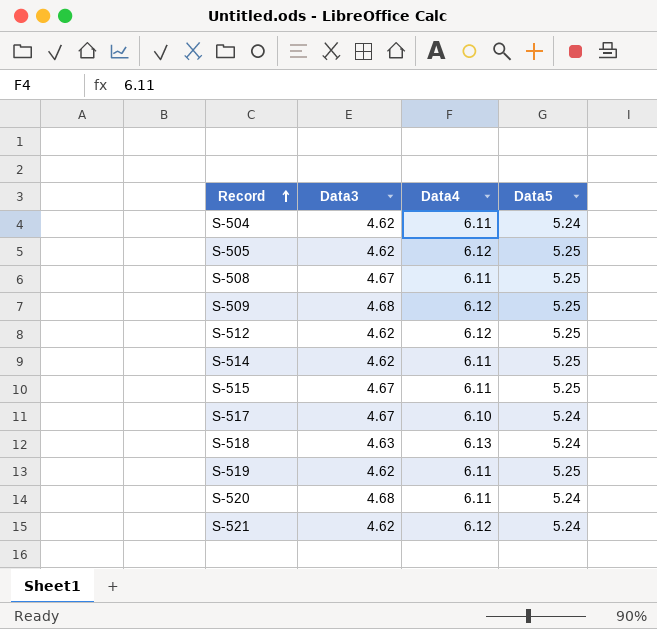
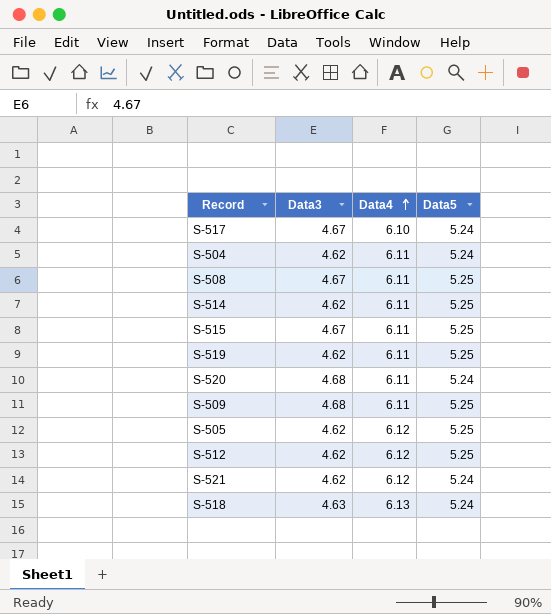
row order: Record ascending -> Data4 ascending
S-509 | Data4: 6.12 -> 6.11

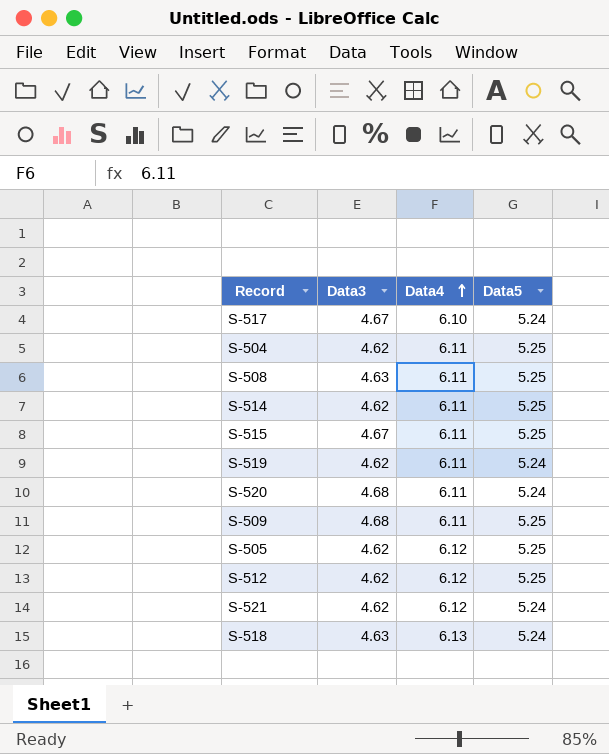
S-504 | Data5: 5.24 -> 5.25
S-508 | Data3: 4.67 -> 4.63
S-519 | Data5: 5.25 -> 5.24

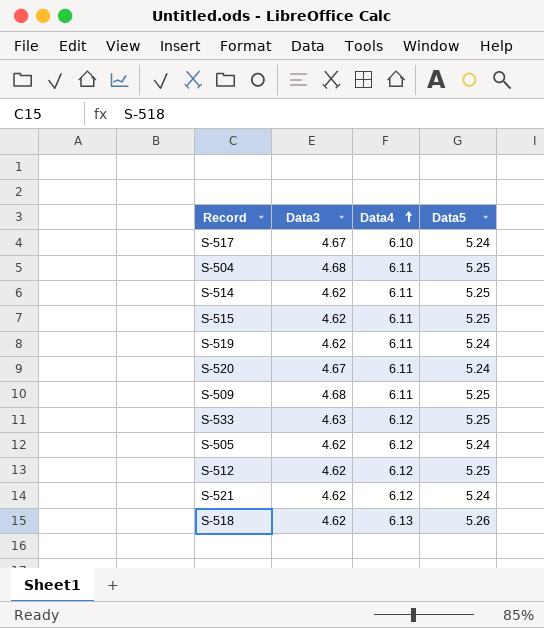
row S-508: 4.63 | 6.11 | 5.25 -> none
S-504 | Data3: 4.62 -> 4.68
S-515 | Data3: 4.67 -> 4.62
S-520 | Data3: 4.68 -> 4.67
row S-533: none -> 4.63 | 6.12 | 5.25
S-505 | Data5: 5.25 -> 5.24
S-518 | Data3: 4.63 -> 4.62
S-518 | Data5: 5.24 -> 5.26

